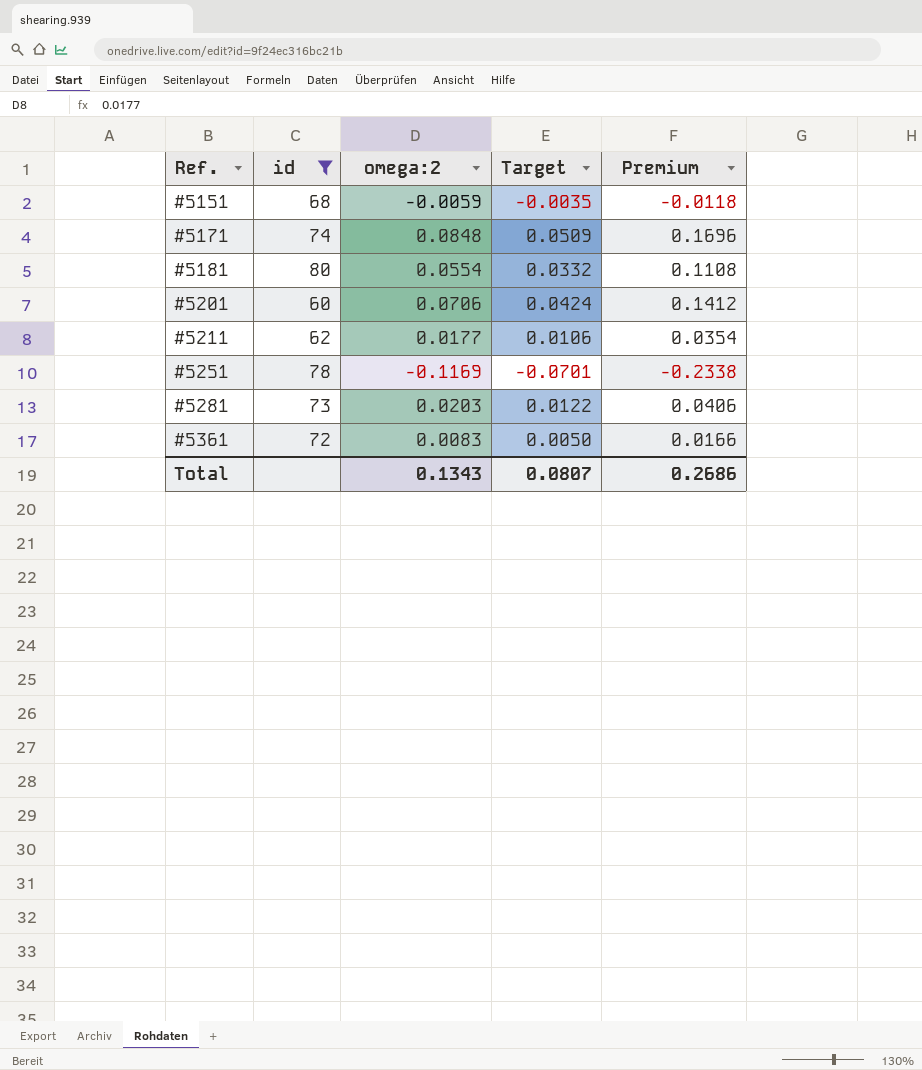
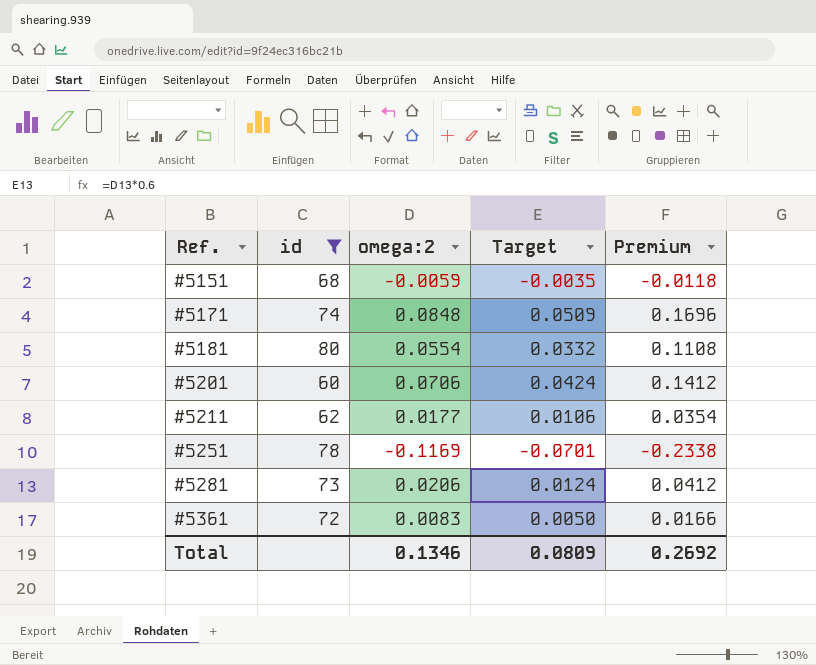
#5281 | omega:2: 0.0203 -> 0.0206
#5281 | Target: 0.0122 -> 0.0124
#5281 | Premium: 0.0406 -> 0.0412
Total | omega:2: 0.1343 -> 0.1346
Total | Target: 0.0807 -> 0.0809
Total | Premium: 0.2686 -> 0.2692

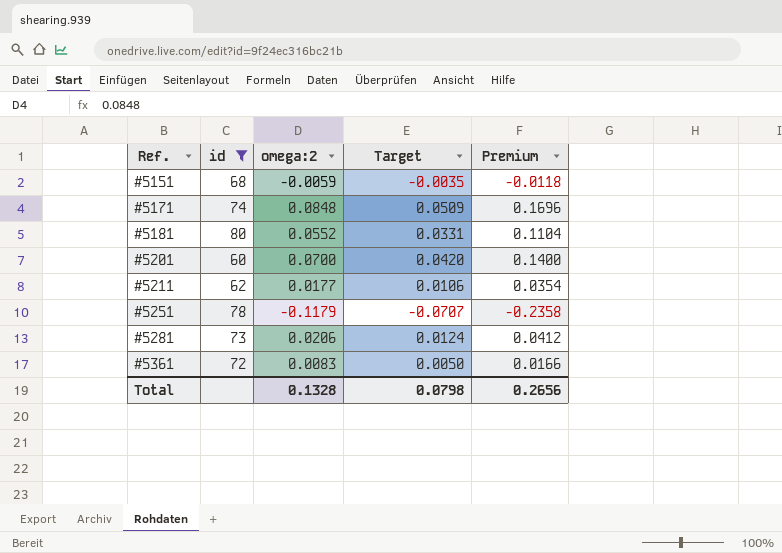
#5181 | omega:2: 0.0554 -> 0.0552
#5181 | Target: 0.0332 -> 0.0331
#5181 | Premium: 0.1108 -> 0.1104
#5201 | omega:2: 0.0706 -> 0.0700
#5201 | Target: 0.0424 -> 0.0420
#5201 | Premium: 0.1412 -> 0.1400
#5251 | omega:2: -0.1169 -> -0.1179
#5251 | Target: -0.0701 -> -0.0707
#5251 | Premium: -0.2338 -> -0.2358
Total | omega:2: 0.1346 -> 0.1328
Total | Target: 0.0809 -> 0.0798
Total | Premium: 0.2692 -> 0.2656

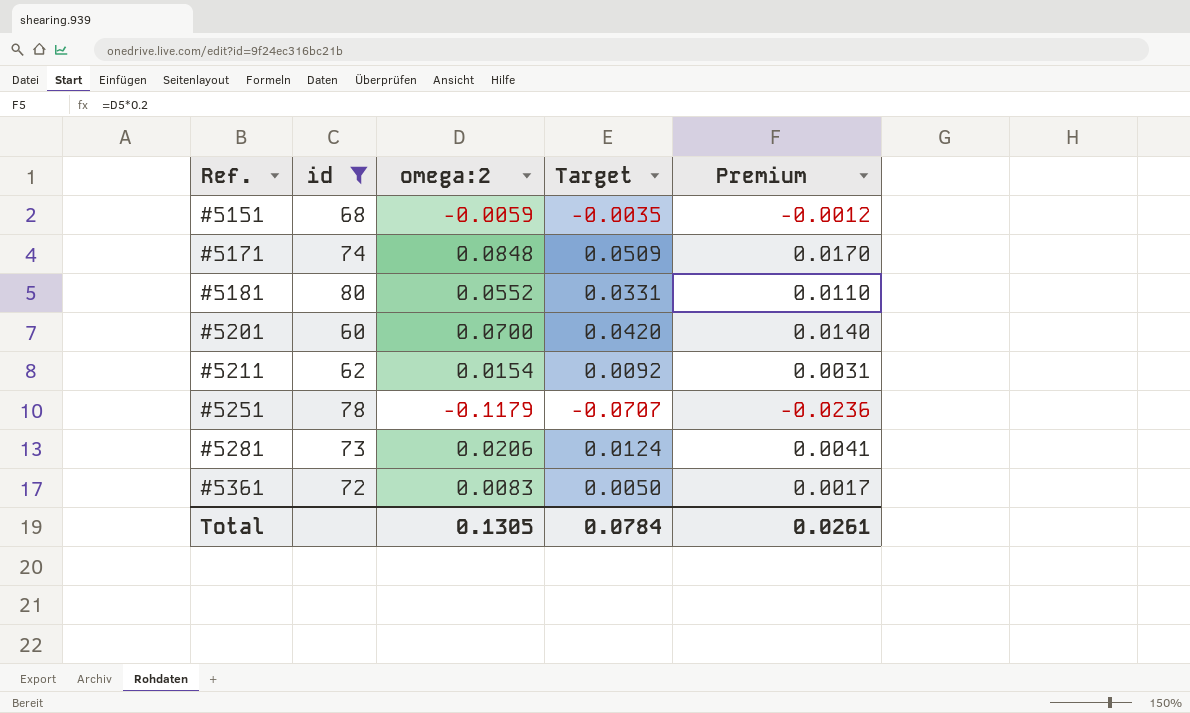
column Premium | formula: [omega:2] * 2 -> [omega:2] * 0.2
#5211 | omega:2: 0.0177 -> 0.0154
#5211 | Target: 0.0106 -> 0.0092
Total | omega:2: 0.1328 -> 0.1305
Total | Target: 0.0798 -> 0.0784
Total | Premium: 0.2656 -> 0.0261

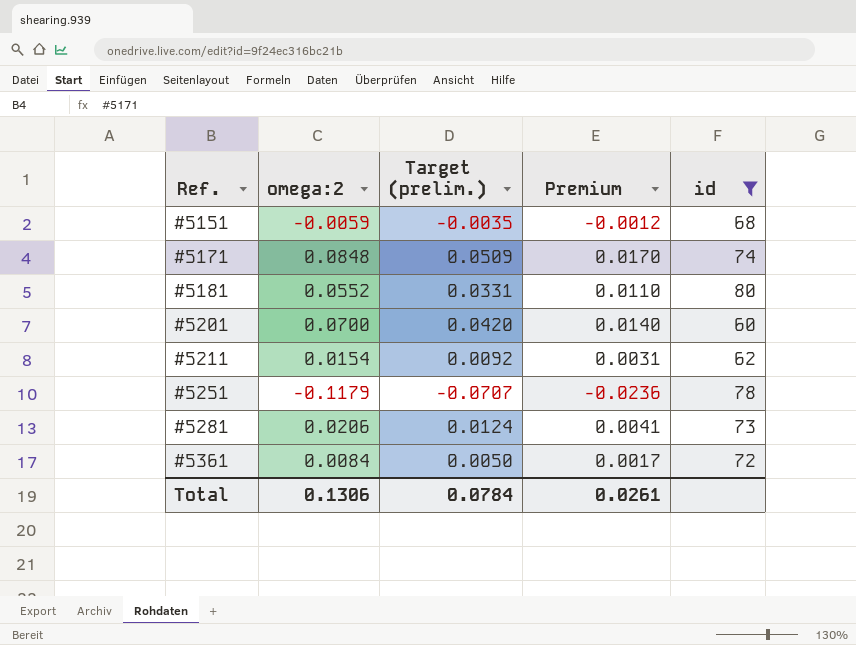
column name: Target -> Target (prelim.)
column id | position: 2 -> 5
#5361 | omega:2: 0.0083 -> 0.0084
Total | omega:2: 0.1305 -> 0.1306

